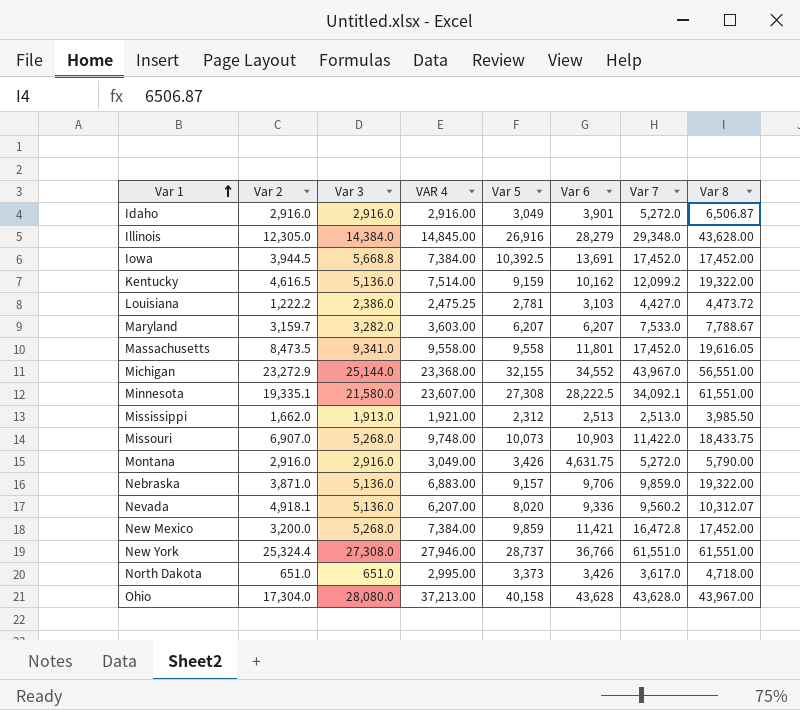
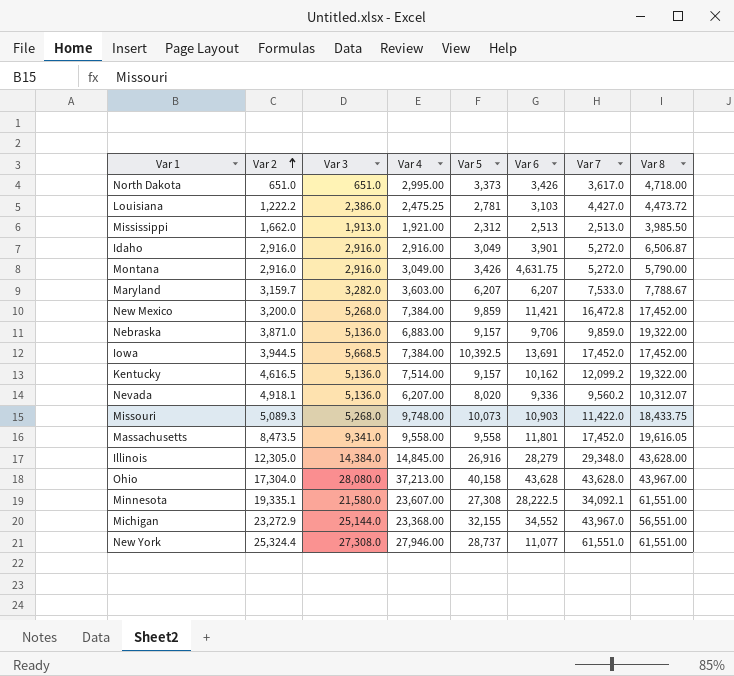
row order: Var 1 ascending -> Var 2 ascending
column name: VAR 4 -> Var 4
Iowa | Var 3: 5,668.8 -> 5,668.5
Kentucky | Var 5: 9,159 -> 9,157
Missouri | Var 2: 6,907.0 -> 5,089.3
New York | Var 6: 36,766 -> 11,077

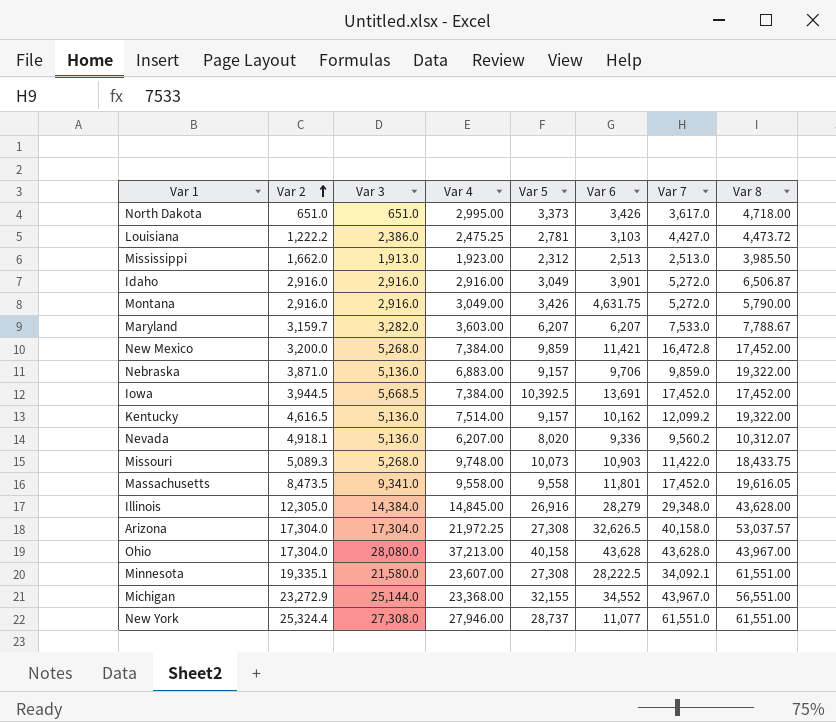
Mississippi | Var 4: 1,921.00 -> 1,923.00
row Arizona: none -> 17,304.0 | 17,304.0 | 21,972.25 | 27,308 | 32,626.5 | 40,158.0 | 53,037.57

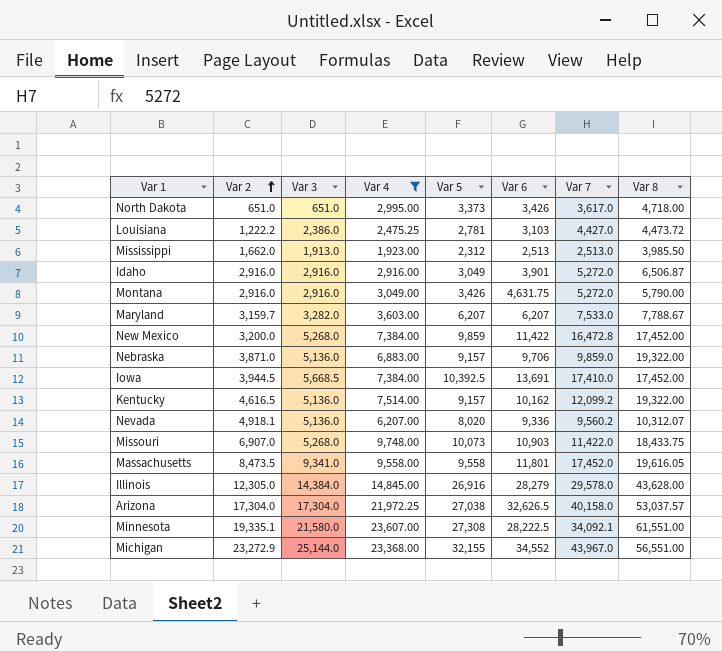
filter: none -> Var 4 <= 23,607.00
New Mexico | Var 6: 11,421 -> 11,422
Iowa | Var 7: 17,452.0 -> 17,410.0
Missouri | Var 2: 5,089.3 -> 6,907.0
Illinois | Var 7: 29,348.0 -> 29,578.0
Arizona | Var 5: 27,308 -> 27,038

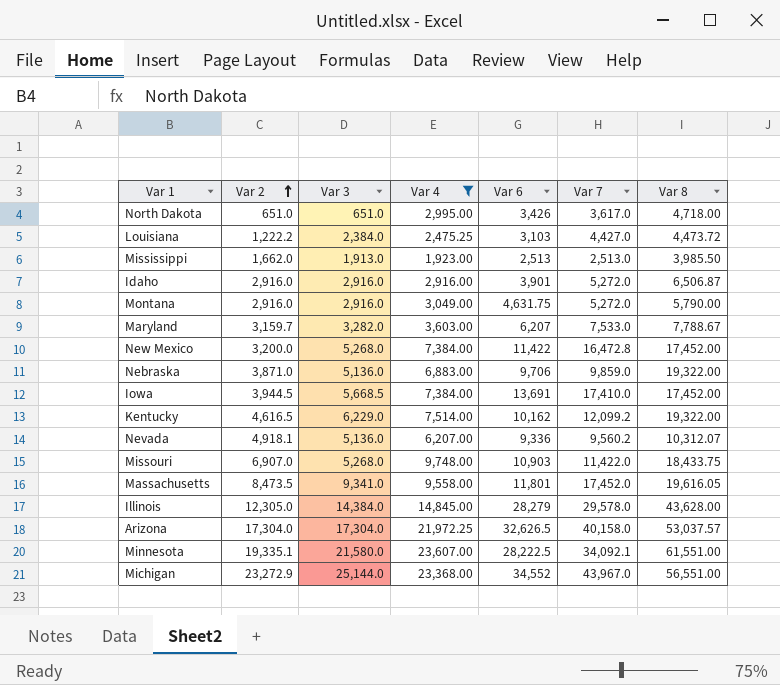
column Var 5 | position: 5 -> none
Louisiana | Var 3: 2,386.0 -> 2,384.0
Kentucky | Var 3: 5,136.0 -> 6,229.0

